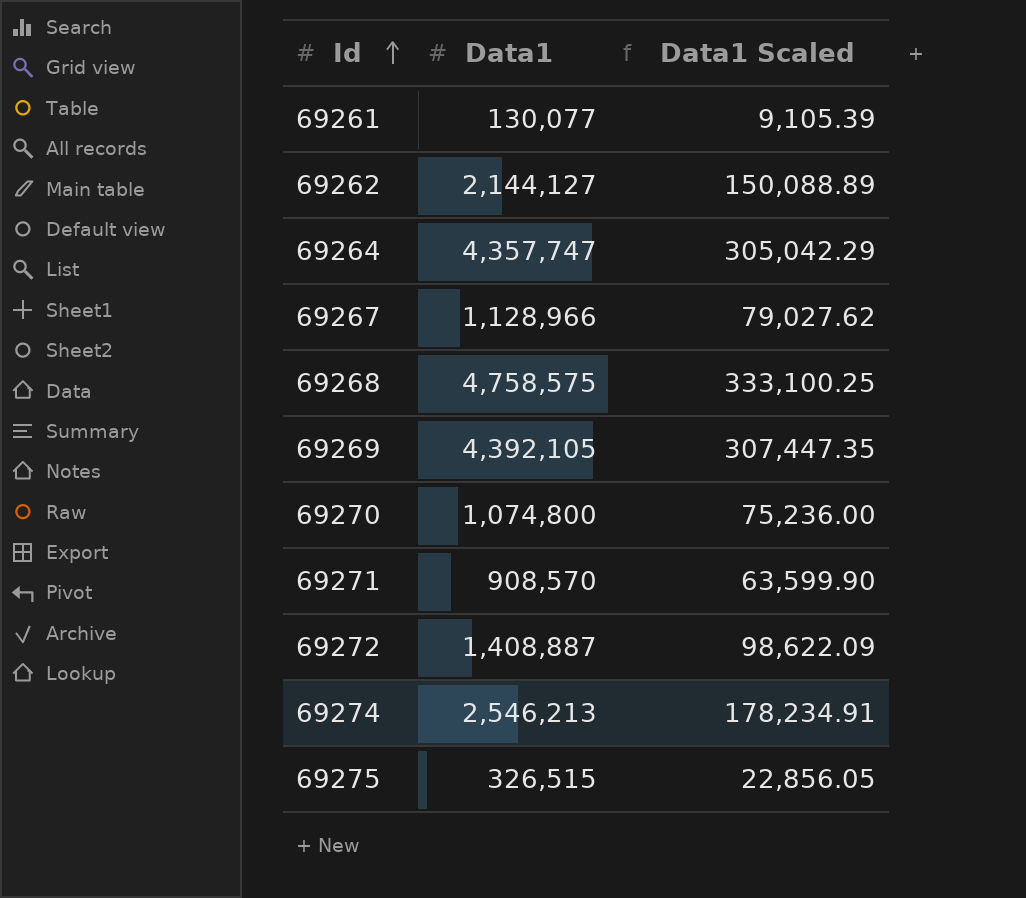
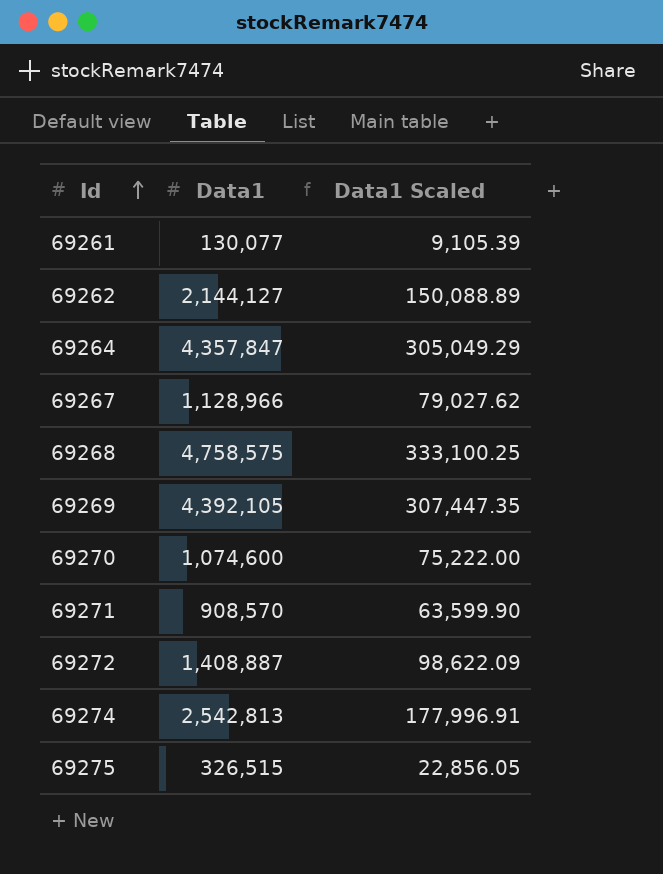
69264 | Data1: 4,357,747 -> 4,357,847
69264 | Data1 Scaled: 305,042.29 -> 305,049.29
69270 | Data1: 1,074,800 -> 1,074,600
69270 | Data1 Scaled: 75,236.00 -> 75,222.00
69274 | Data1: 2,546,213 -> 2,542,813
69274 | Data1 Scaled: 178,234.91 -> 177,996.91

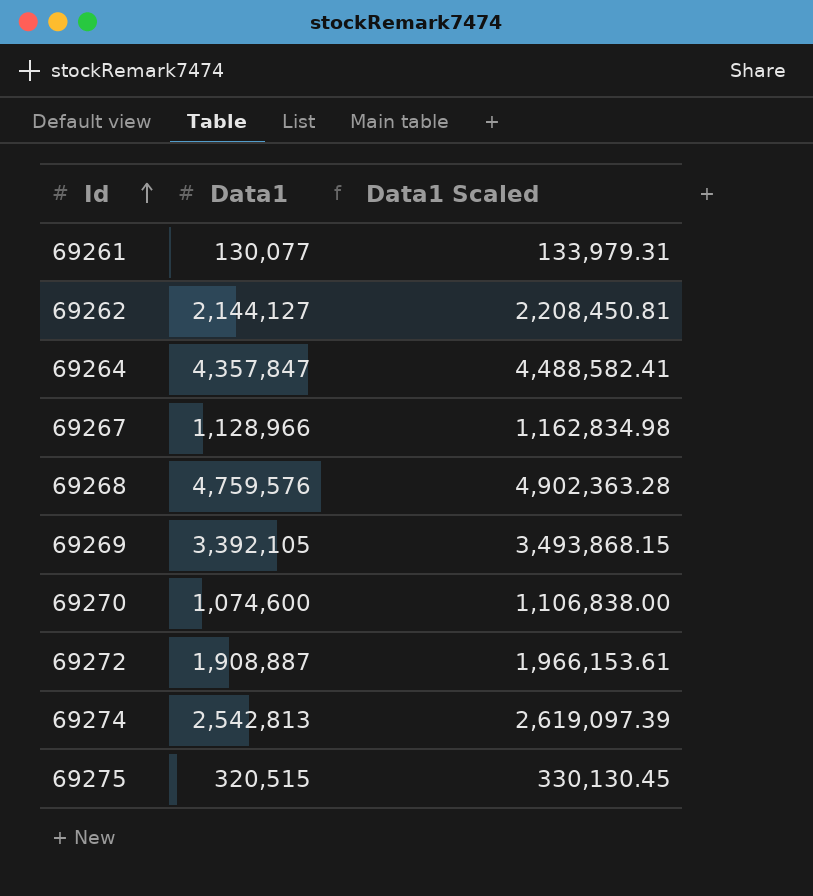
column Data1 Scaled | formula: [Data1] * 0.07 -> [Data1] * 1.03
row 69271: 908,570 | 63,599.90 -> none
69268 | Data1: 4,758,575 -> 4,759,576
69269 | Data1: 4,392,105 -> 3,392,105
69272 | Data1: 1,408,887 -> 1,908,887
69275 | Data1: 326,515 -> 320,515

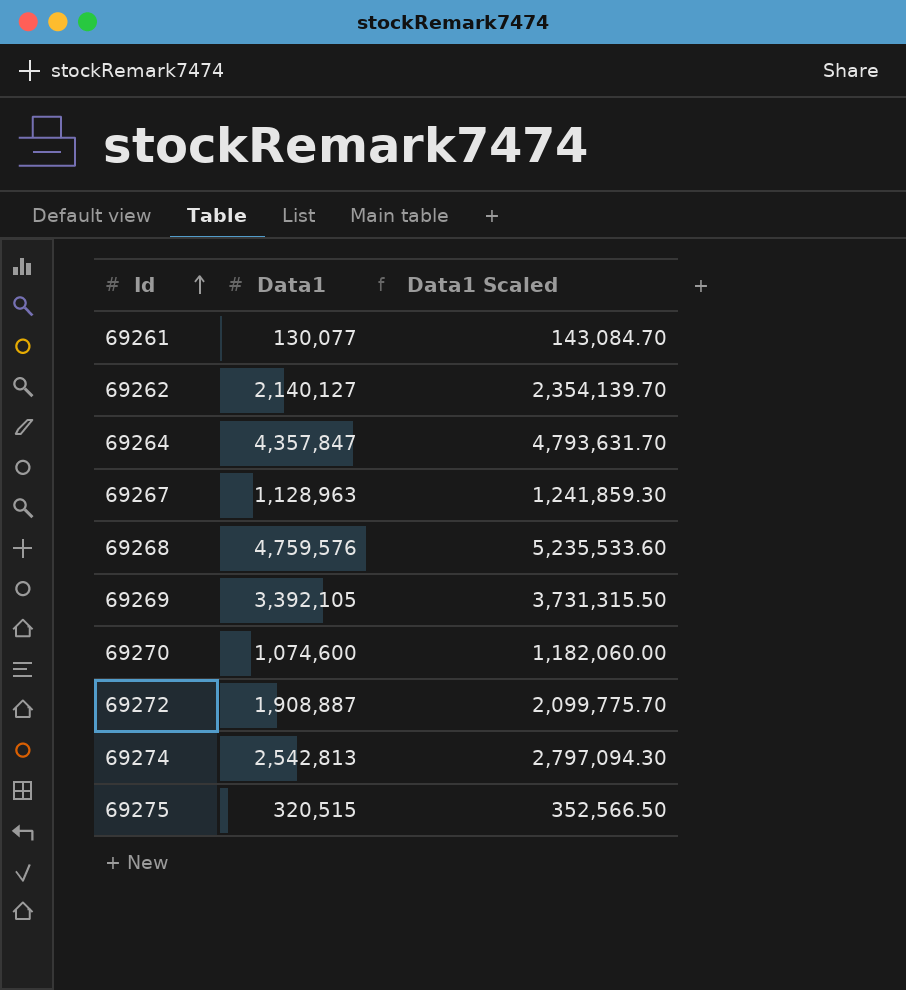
column Data1 Scaled | formula: [Data1] * 1.03 -> [Data1] * 1.1
69262 | Data1: 2,144,127 -> 2,140,127
69267 | Data1: 1,128,966 -> 1,128,963

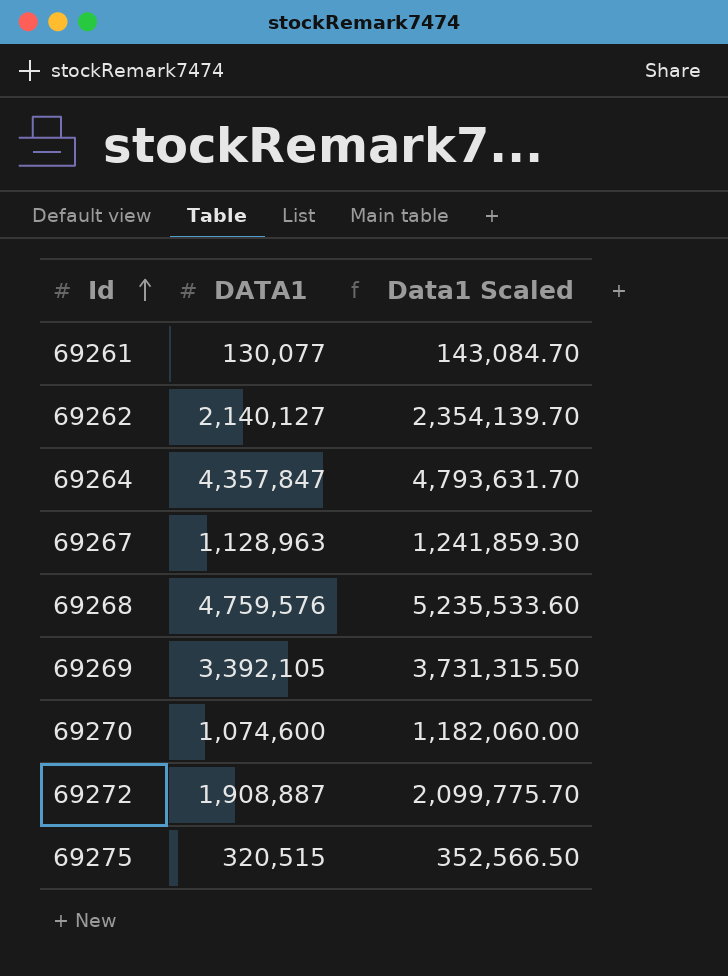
column name: Data1 -> DATA1
row 69274: 2,542,813 | 2,797,094.30 -> none

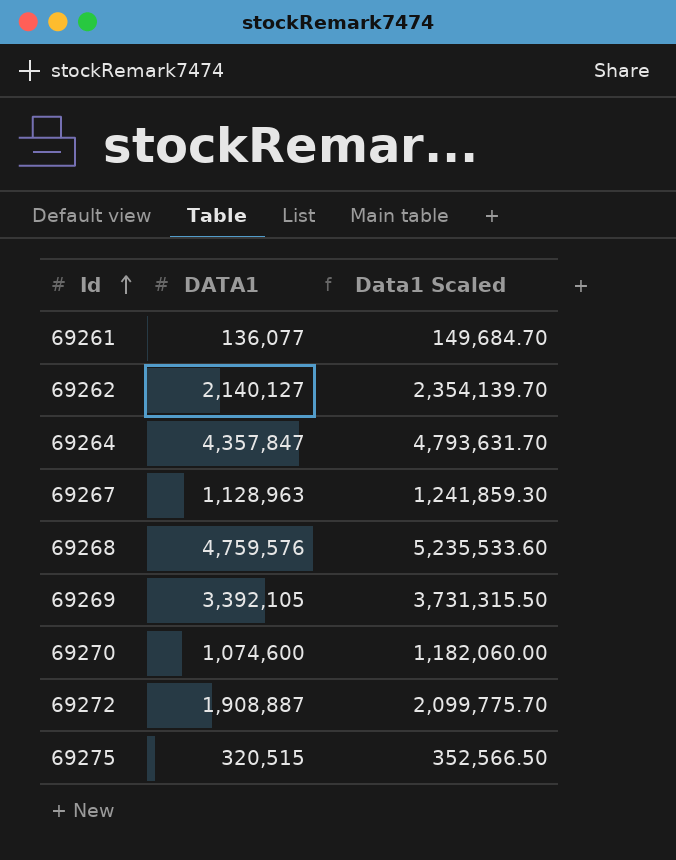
69261 | DATA1: 130,077 -> 136,077
69261 | Data1 Scaled: 143,084.70 -> 149,684.70

